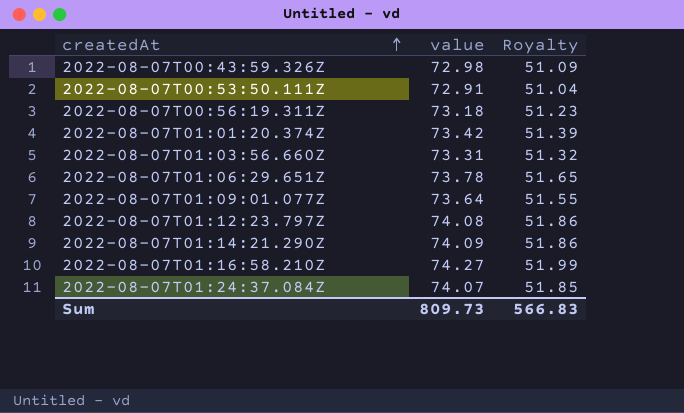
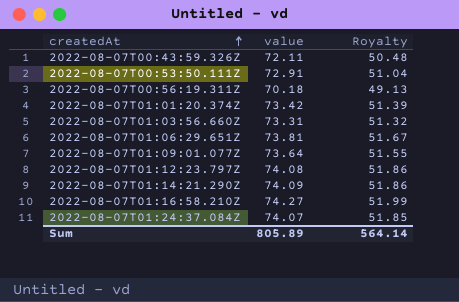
2022-08-07T00:43:59.326Z | value: 72.98 -> 72.11
2022-08-07T00:43:59.326Z | Royalty: 51.09 -> 50.48
2022-08-07T00:56:19.311Z | value: 73.18 -> 70.18
2022-08-07T00:56:19.311Z | Royalty: 51.23 -> 49.13
2022-08-07T01:06:29.651Z | value: 73.78 -> 73.81
2022-08-07T01:06:29.651Z | Royalty: 51.65 -> 51.67
Sum | value: 809.73 -> 805.89
Sum | Royalty: 566.83 -> 564.14

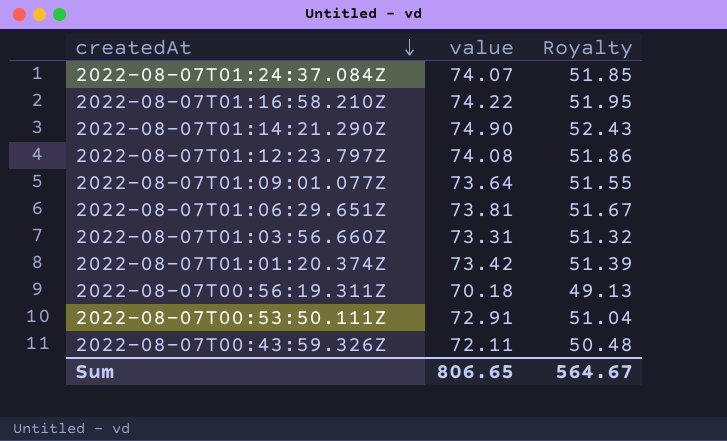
row order: createdAt ascending -> createdAt descending
2022-08-07T01:16:58.210Z | value: 74.27 -> 74.22
2022-08-07T01:16:58.210Z | Royalty: 51.99 -> 51.95
2022-08-07T01:14:21.290Z | value: 74.09 -> 74.90
2022-08-07T01:14:21.290Z | Royalty: 51.86 -> 52.43
Sum | value: 805.89 -> 806.65
Sum | Royalty: 564.14 -> 564.67

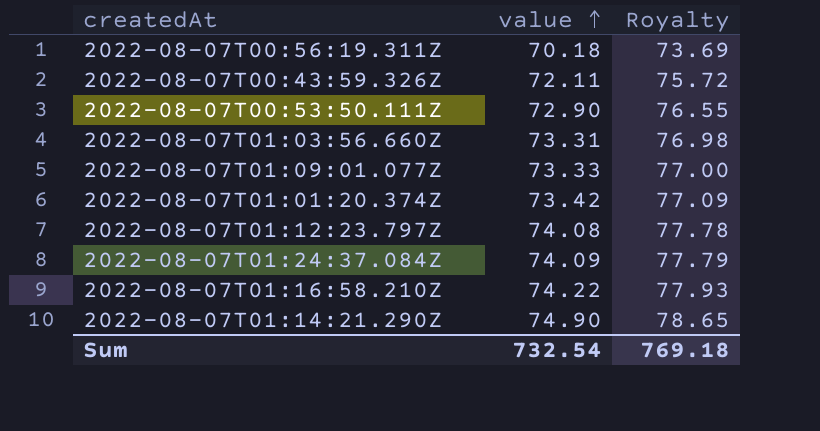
row order: createdAt descending -> value ascending
column Royalty | formula: [value] * 0.7 -> [value] * 1.05
row 2022-08-07T01:06:29.651Z: 73.81 | 51.67 -> none
2022-08-07T00:53:50.111Z | value: 72.91 -> 72.90
2022-08-07T01:09:01.077Z | value: 73.64 -> 73.33
2022-08-07T01:24:37.084Z | value: 74.07 -> 74.09
Sum | value: 806.65 -> 732.54
Sum | Royalty: 564.67 -> 769.18

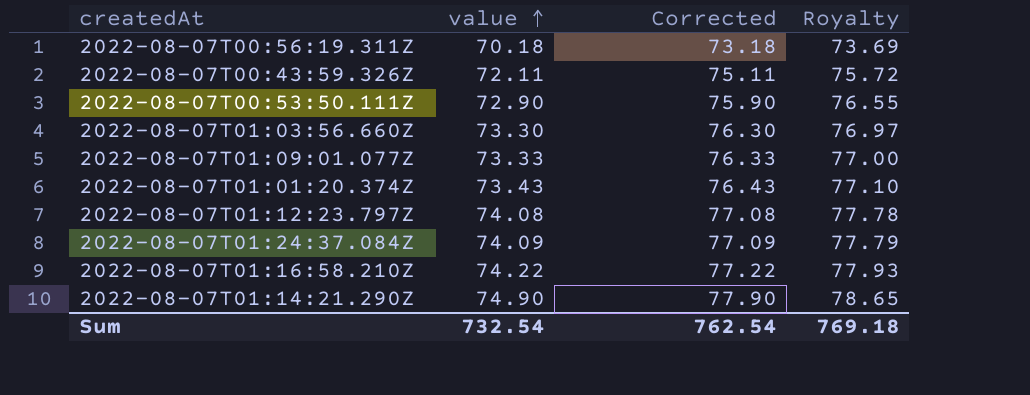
column Corrected | formula: none -> [value] + 3
2022-08-07T01:03:56.660Z | value: 73.31 -> 73.30
2022-08-07T01:03:56.660Z | Royalty: 76.98 -> 76.97
2022-08-07T01:01:20.374Z | value: 73.42 -> 73.43
2022-08-07T01:01:20.374Z | Royalty: 77.09 -> 77.10

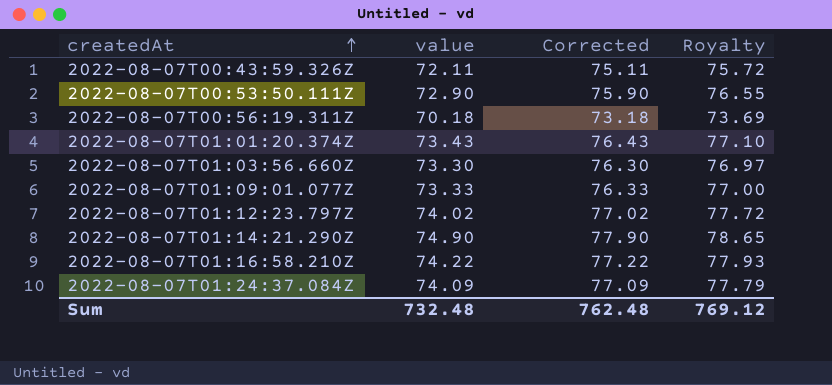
row order: value ascending -> createdAt ascending
2022-08-07T01:12:23.797Z | value: 74.08 -> 74.02
2022-08-07T01:12:23.797Z | Corrected: 77.08 -> 77.02
2022-08-07T01:12:23.797Z | Royalty: 77.78 -> 77.72
Sum | value: 732.54 -> 732.48
Sum | Corrected: 762.54 -> 762.48
Sum | Royalty: 769.18 -> 769.12

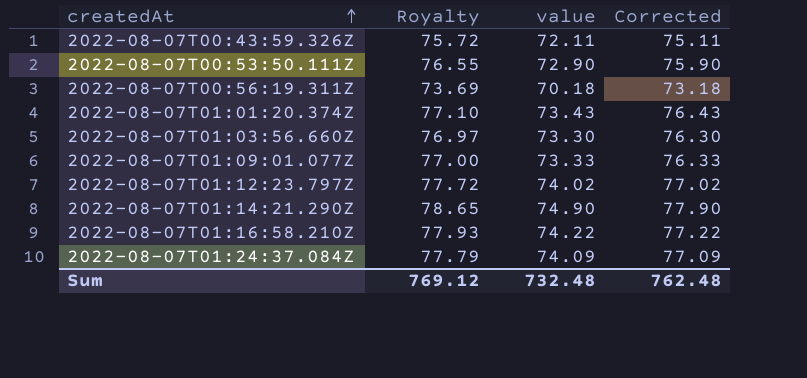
column Royalty | position: 4 -> 2

